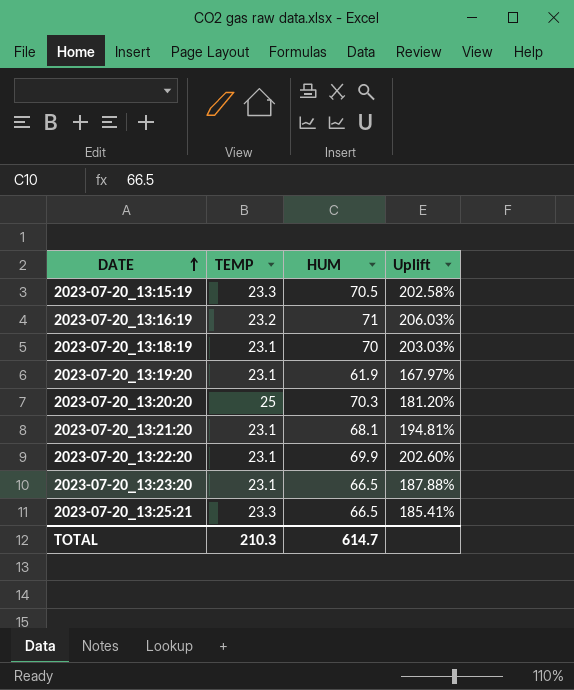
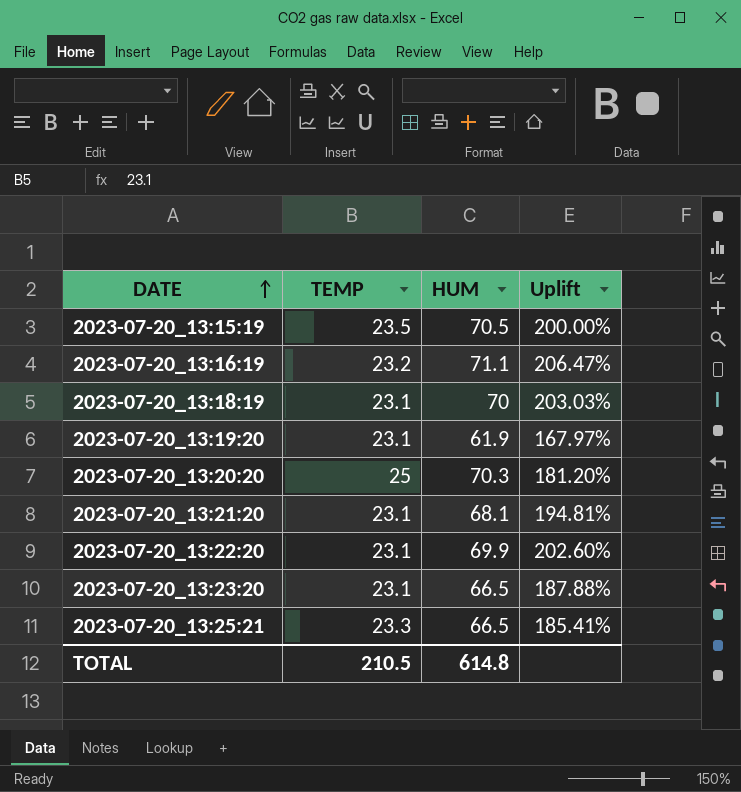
2023-07-20_13:15:19 | TEMP: 23.3 -> 23.5
2023-07-20_13:15:19 | Uplift: 202.58% -> 200.00%
2023-07-20_13:16:19 | HUM: 71 -> 71.1
2023-07-20_13:16:19 | Uplift: 206.03% -> 206.47%
TOTAL | TEMP: 210.3 -> 210.5
TOTAL | HUM: 614.7 -> 614.8

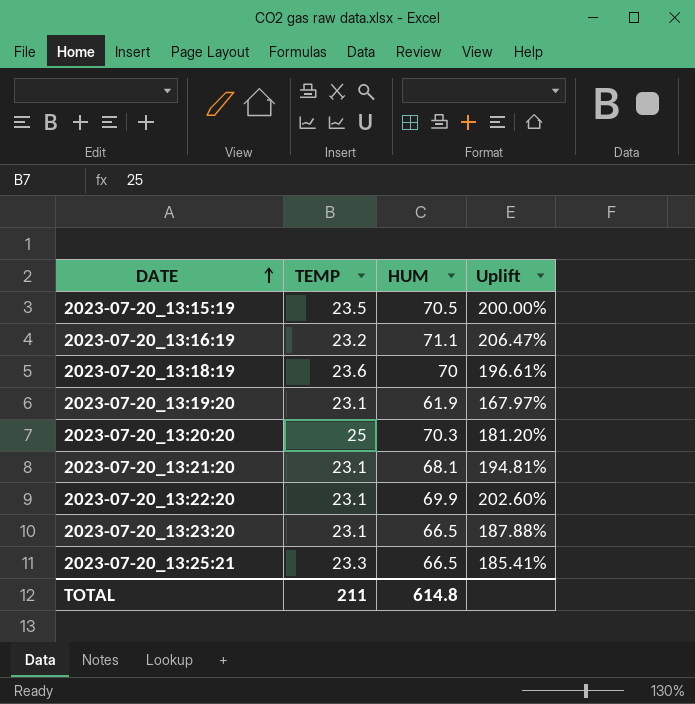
2023-07-20_13:18:19 | TEMP: 23.1 -> 23.6
2023-07-20_13:18:19 | Uplift: 203.03% -> 196.61%
TOTAL | TEMP: 210.5 -> 211

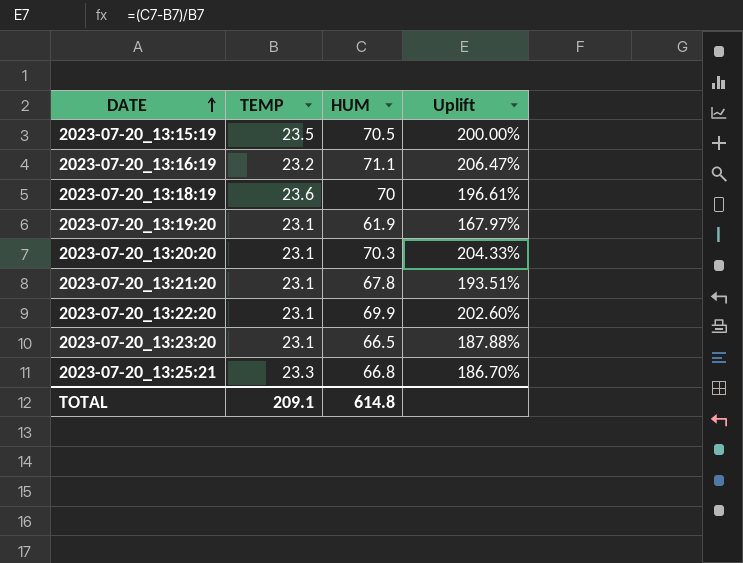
2023-07-20_13:20:20 | TEMP: 25 -> 23.1
2023-07-20_13:20:20 | Uplift: 181.20% -> 204.33%
2023-07-20_13:21:20 | HUM: 68.1 -> 67.8
2023-07-20_13:21:20 | Uplift: 194.81% -> 193.51%
2023-07-20_13:25:21 | HUM: 66.5 -> 66.8
2023-07-20_13:25:21 | Uplift: 185.41% -> 186.70%
TOTAL | TEMP: 211 -> 209.1

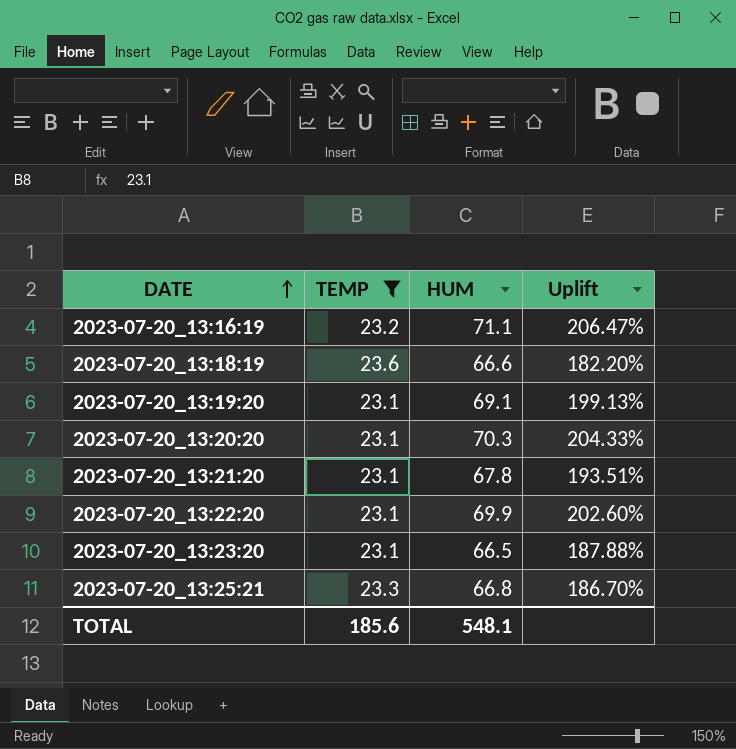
filter: none -> TEMP != 23.5
2023-07-20_13:18:19 | HUM: 70 -> 66.6
2023-07-20_13:18:19 | Uplift: 196.61% -> 182.20%
2023-07-20_13:19:20 | HUM: 61.9 -> 69.1
2023-07-20_13:19:20 | Uplift: 167.97% -> 199.13%
TOTAL | TEMP: 209.1 -> 185.6
TOTAL | HUM: 614.8 -> 548.1

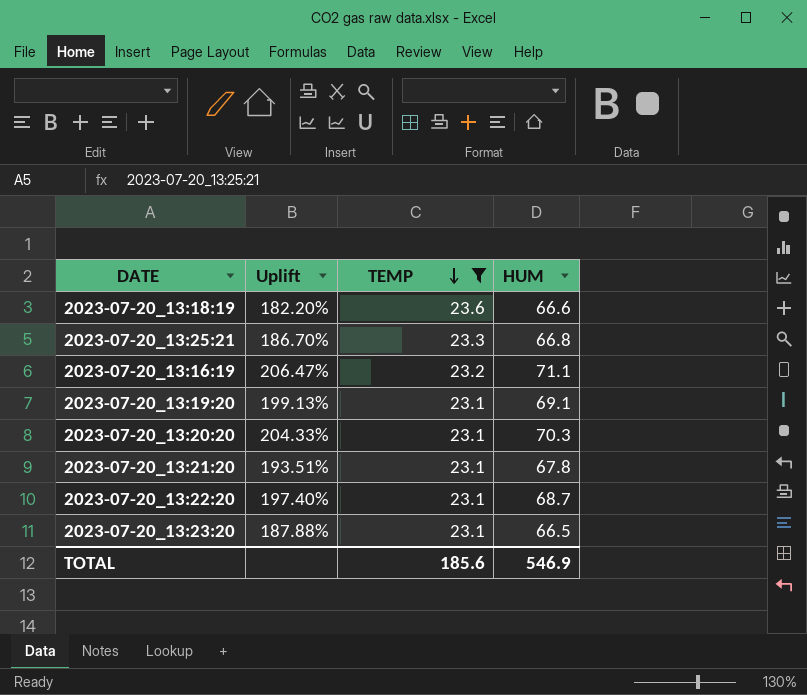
row order: DATE ascending -> TEMP descending
column Uplift | position: 4 -> 2
2023-07-20_13:22:20 | Uplift: 202.60% -> 197.40%
2023-07-20_13:22:20 | HUM: 69.9 -> 68.7
TOTAL | HUM: 548.1 -> 546.9

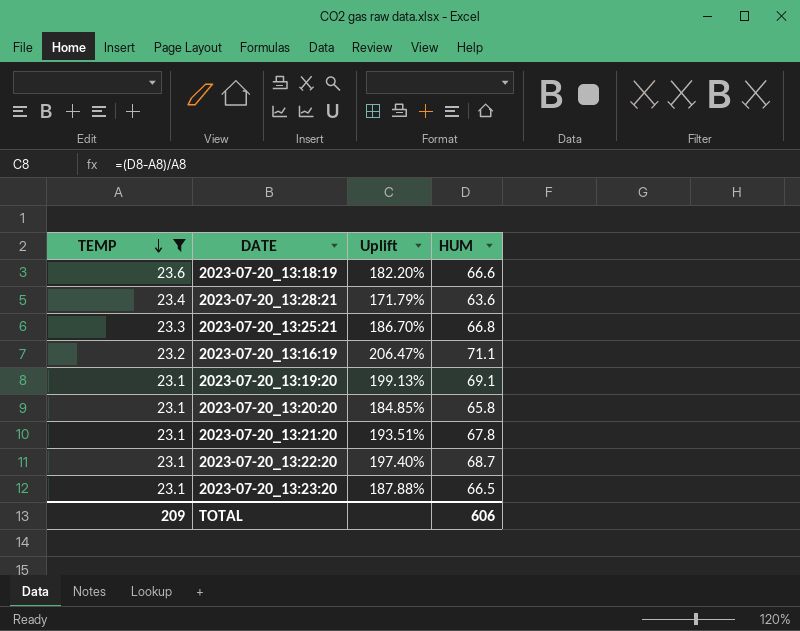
column TEMP | position: 3 -> 1
row 2023-07-20_13:28:21: none -> 23.4 | 171.79% | 63.6
2023-07-20_13:20:20 | Uplift: 204.33% -> 184.85%
2023-07-20_13:20:20 | HUM: 70.3 -> 65.8
TOTAL | TEMP: 185.6 -> 209
TOTAL | HUM: 546.9 -> 606

